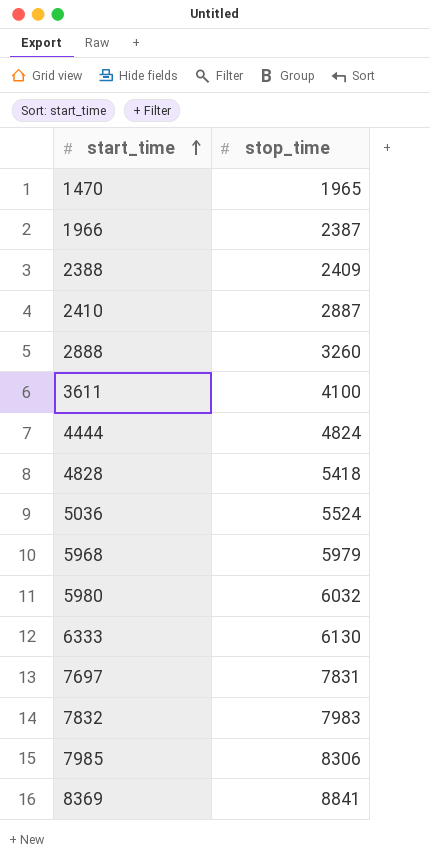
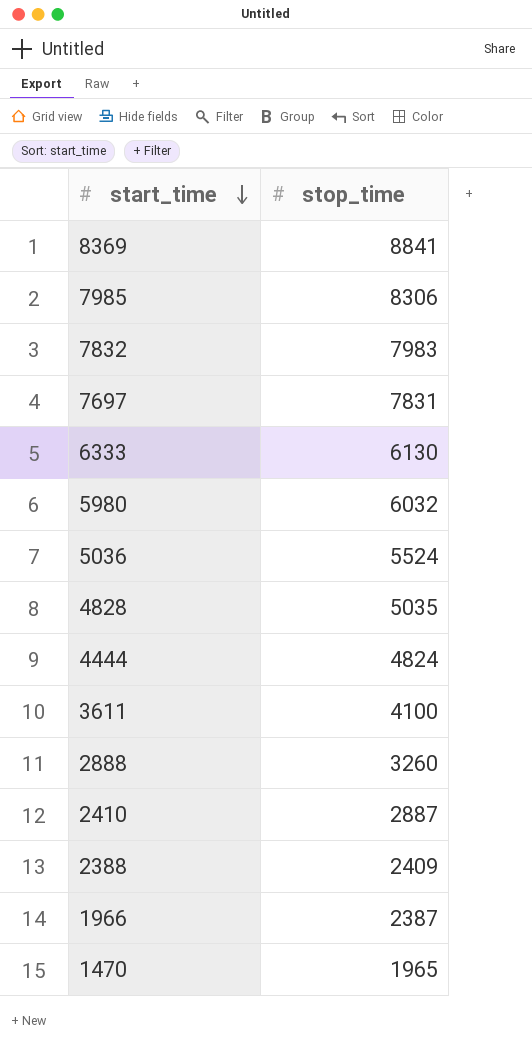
row order: start_time ascending -> start_time descending
row 5968: 5979 -> none
4828 | stop_time: 5418 -> 5035

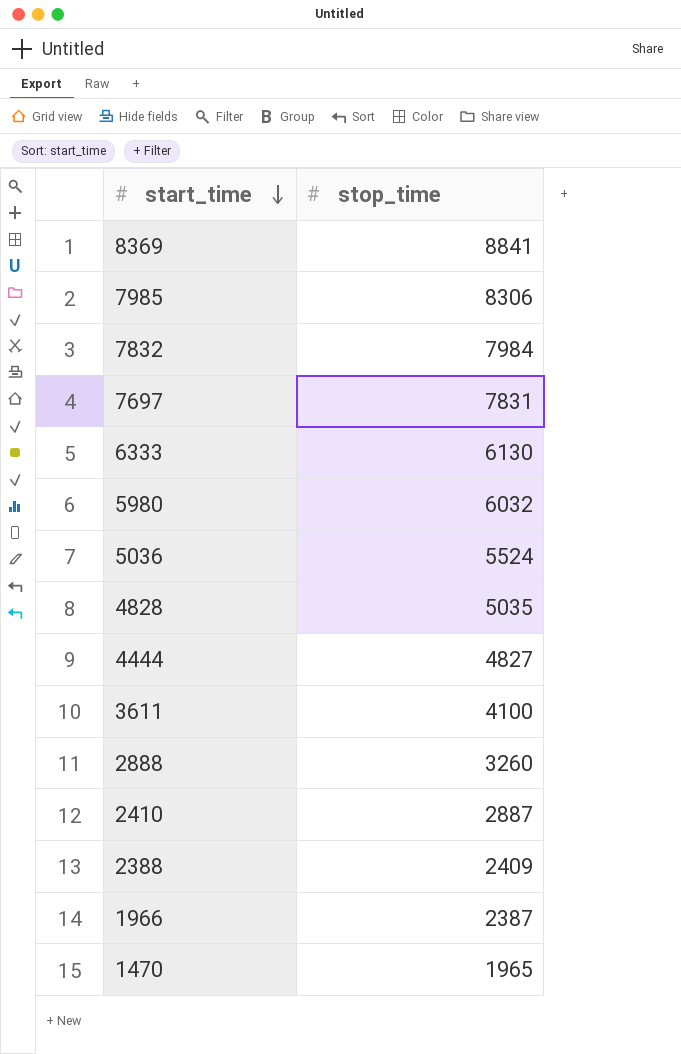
7832 | stop_time: 7983 -> 7984
4444 | stop_time: 4824 -> 4827

